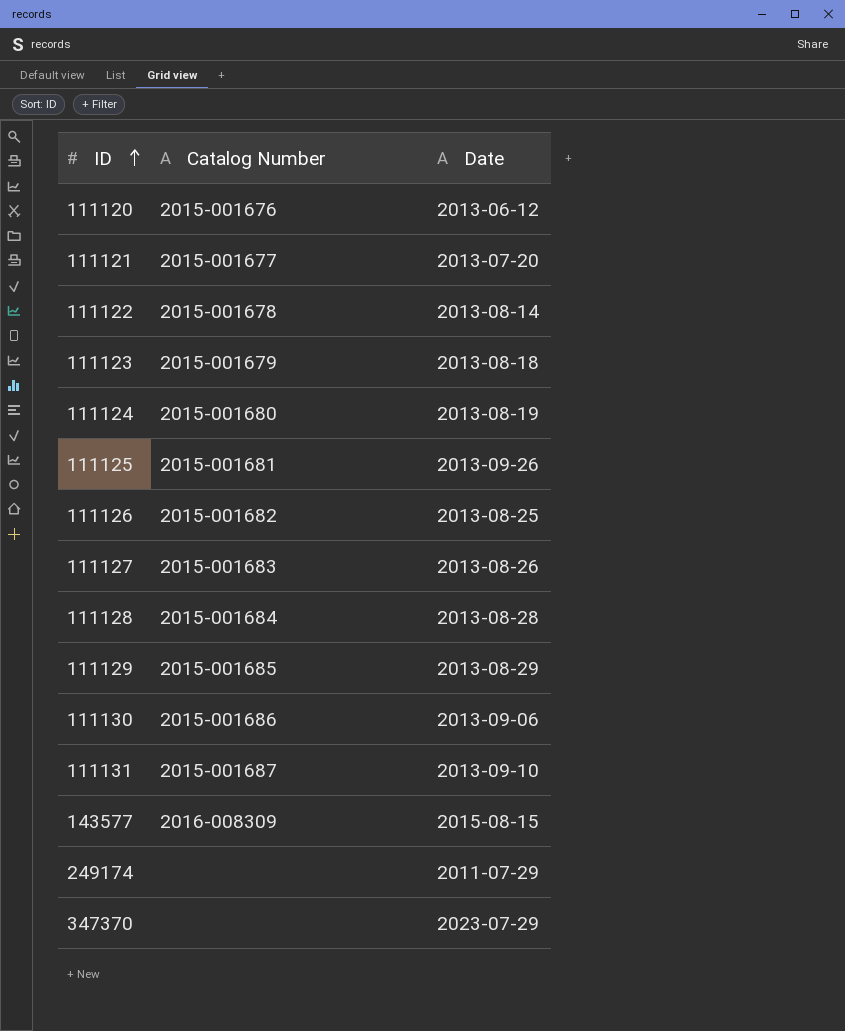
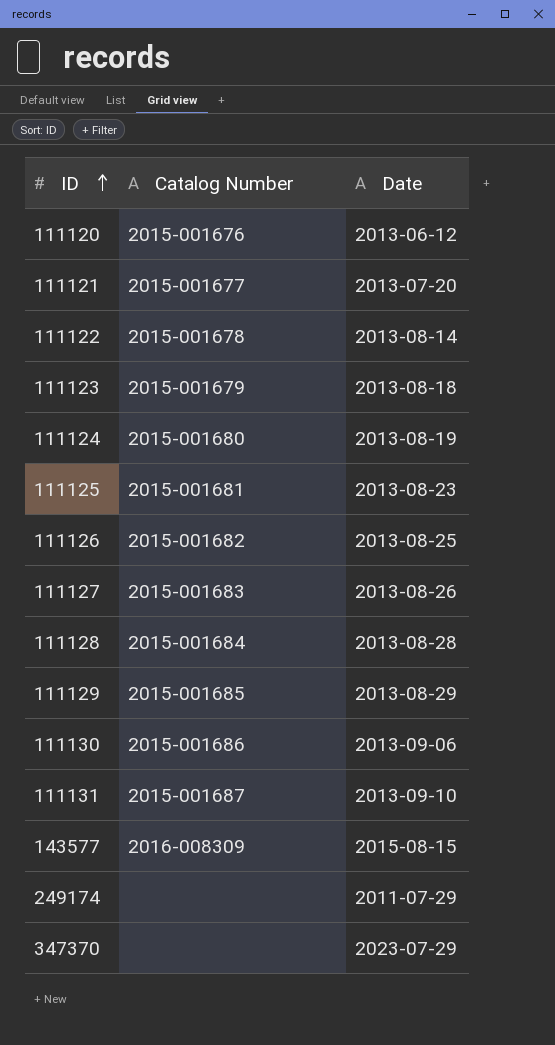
111125 | Date: 2013-09-26 -> 2013-08-23

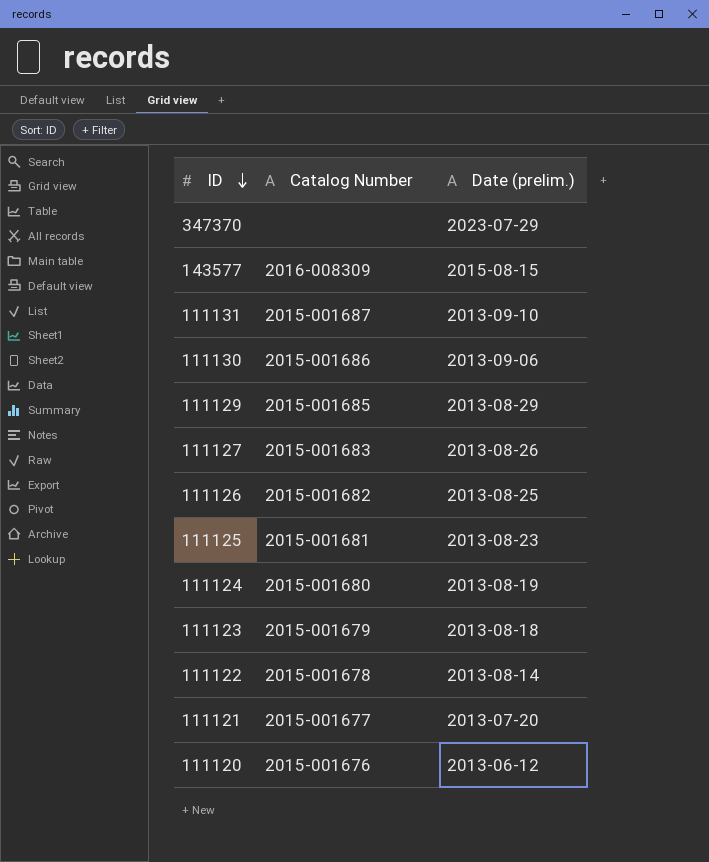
row order: ID ascending -> ID descending
column name: Date -> Date (prelim.)
row 111128: 2015-001684 | 2013-08-28 -> none
row 249174: none | 2011-07-29 -> none

